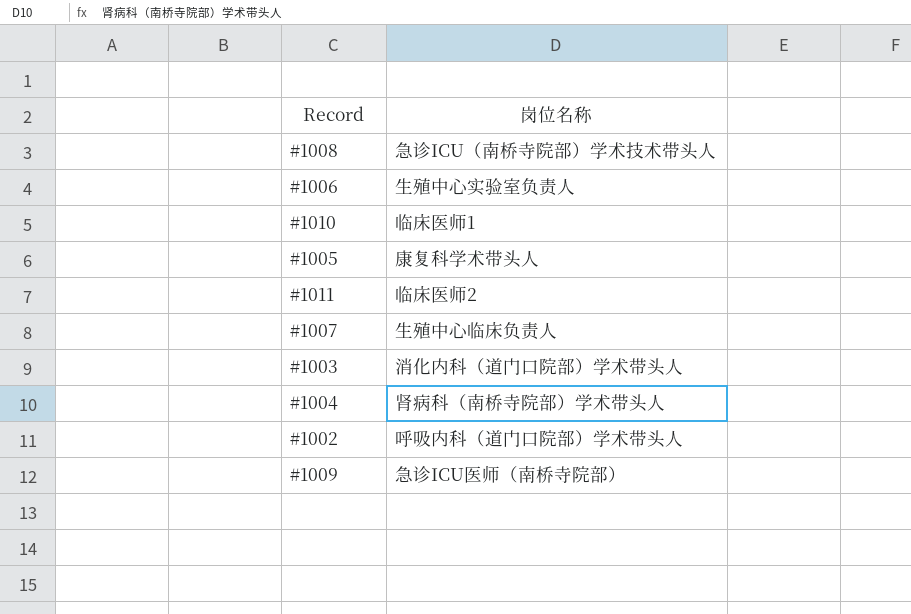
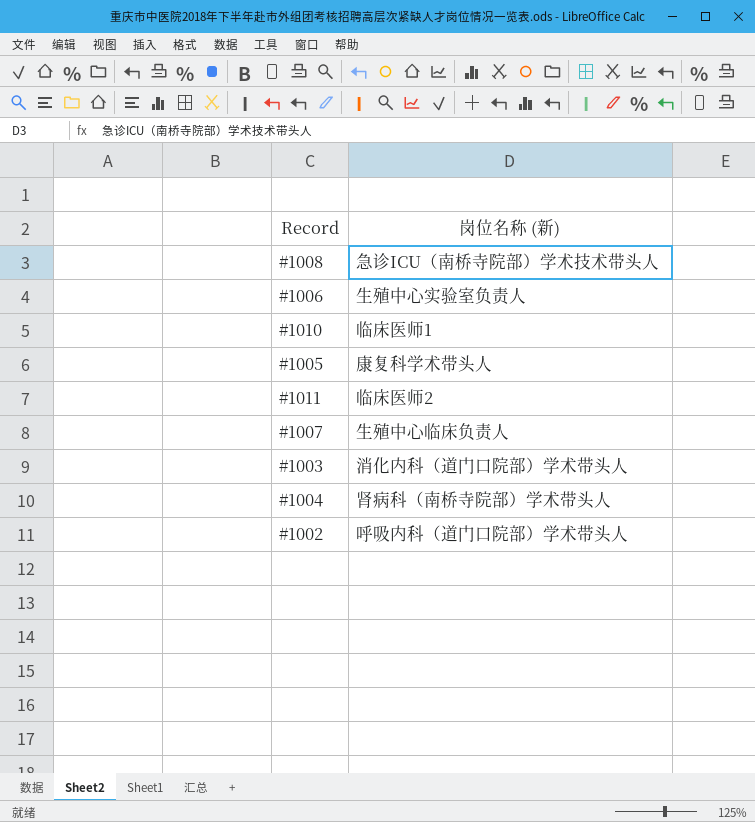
column name: 岗位名称 -> 岗位名称 (新)
row #1009: 急诊ICU医师（南桥寺院部） -> none

